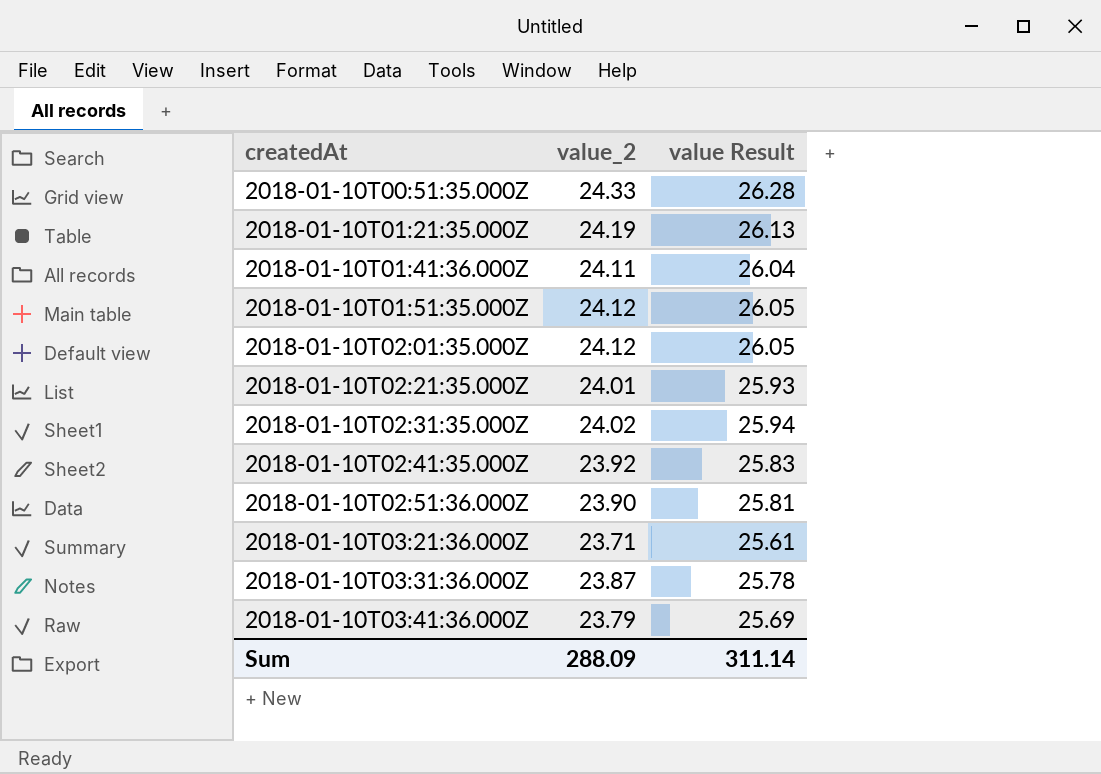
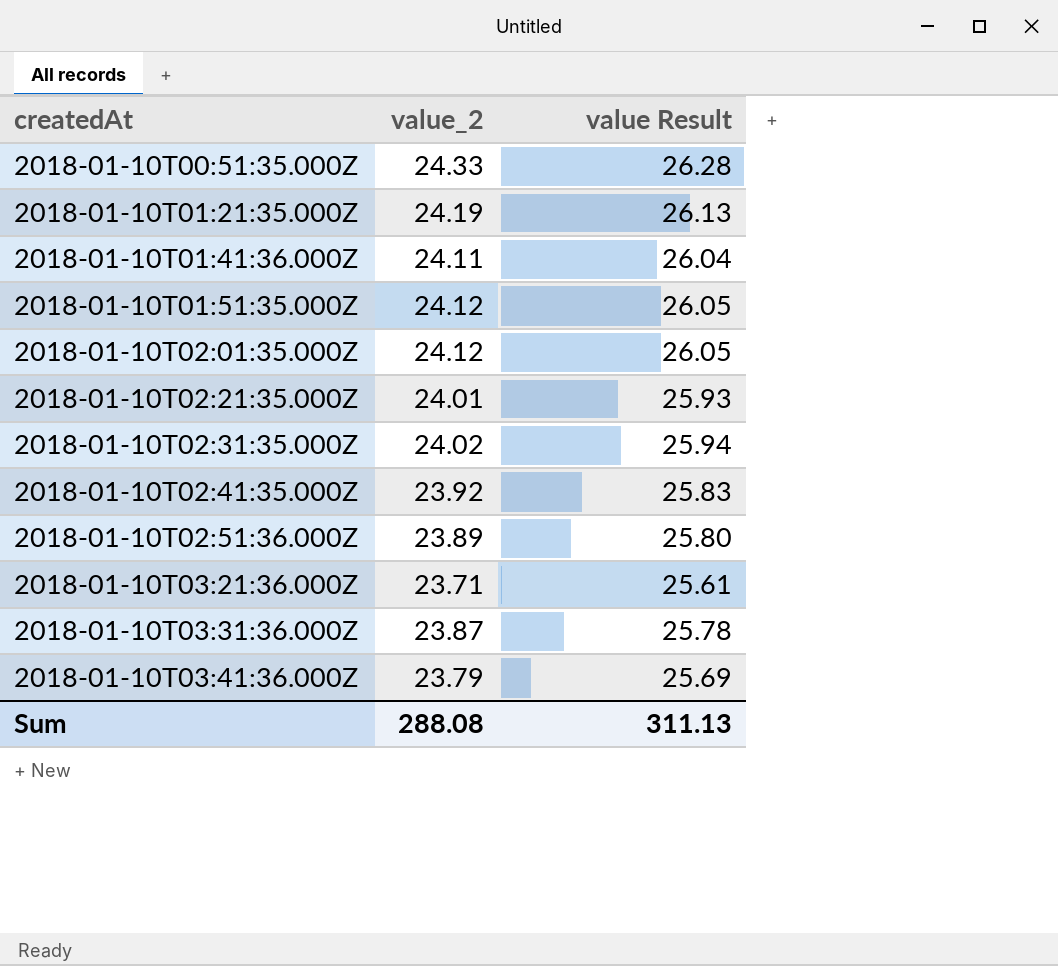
2018-01-10T02:51:36.000Z | value_2: 23.90 -> 23.89
2018-01-10T02:51:36.000Z | value Result: 25.81 -> 25.80
Sum | value_2: 288.09 -> 288.08
Sum | value Result: 311.14 -> 311.13

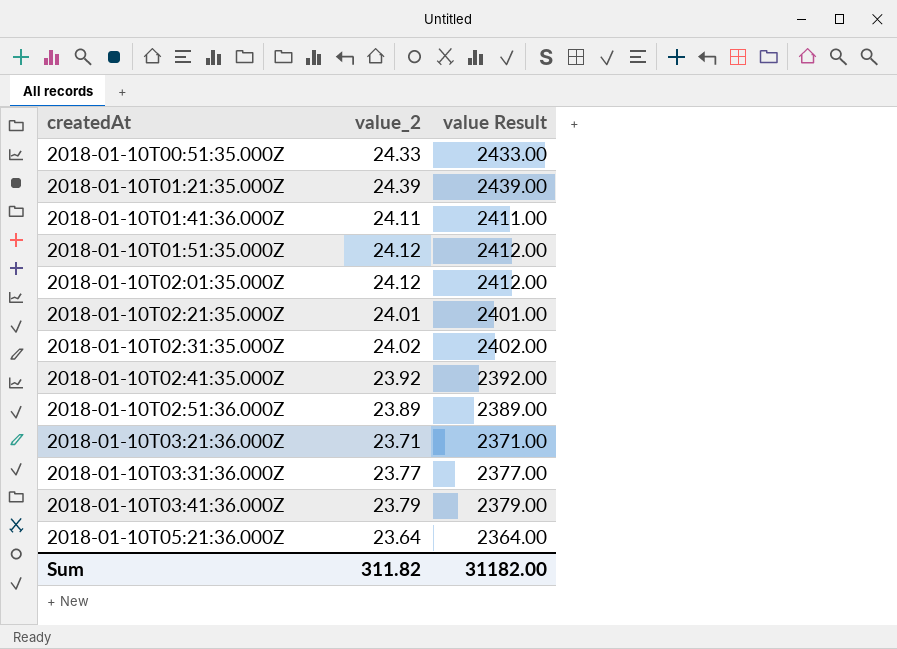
column value Result | formula: [value_2] * 1.08 -> [value_2] * 100
2018-01-10T01:21:35.000Z | value_2: 24.19 -> 24.39
2018-01-10T03:31:36.000Z | value_2: 23.87 -> 23.77
row 2018-01-10T05:21:36.000Z: none -> 23.64 | 2364.00
Sum | value_2: 288.08 -> 311.82
Sum | value Result: 311.13 -> 31182.00

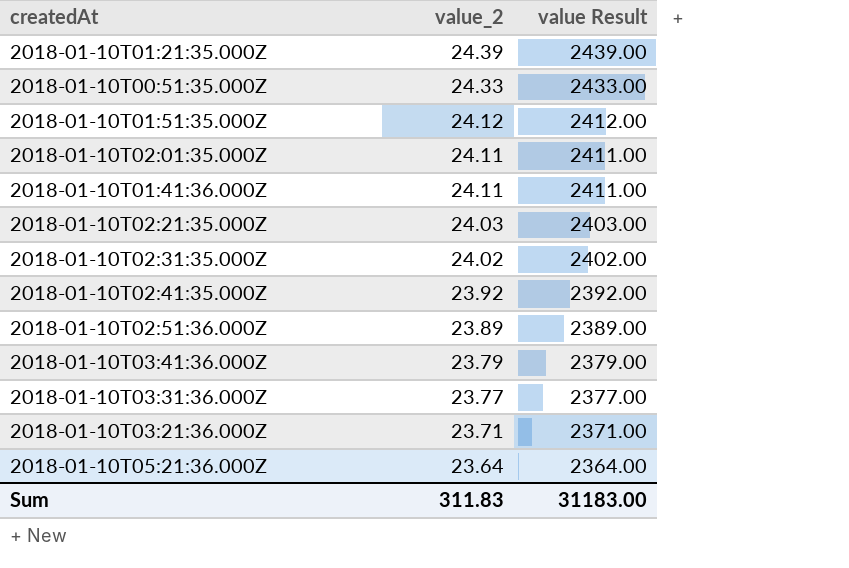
row order: createdAt ascending -> value_2 descending
2018-01-10T02:01:35.000Z | value_2: 24.12 -> 24.11
2018-01-10T02:01:35.000Z | value Result: 2412.00 -> 2411.00
2018-01-10T02:21:35.000Z | value_2: 24.01 -> 24.03
2018-01-10T02:21:35.000Z | value Result: 2401.00 -> 2403.00
Sum | value_2: 311.82 -> 311.83
Sum | value Result: 31182.00 -> 31183.00

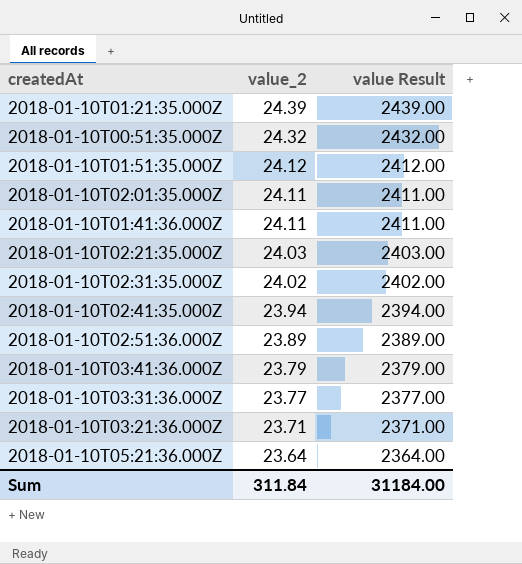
2018-01-10T00:51:35.000Z | value_2: 24.33 -> 24.32
2018-01-10T00:51:35.000Z | value Result: 2433.00 -> 2432.00
2018-01-10T02:41:35.000Z | value_2: 23.92 -> 23.94
2018-01-10T02:41:35.000Z | value Result: 2392.00 -> 2394.00
Sum | value_2: 311.83 -> 311.84
Sum | value Result: 31183.00 -> 31184.00

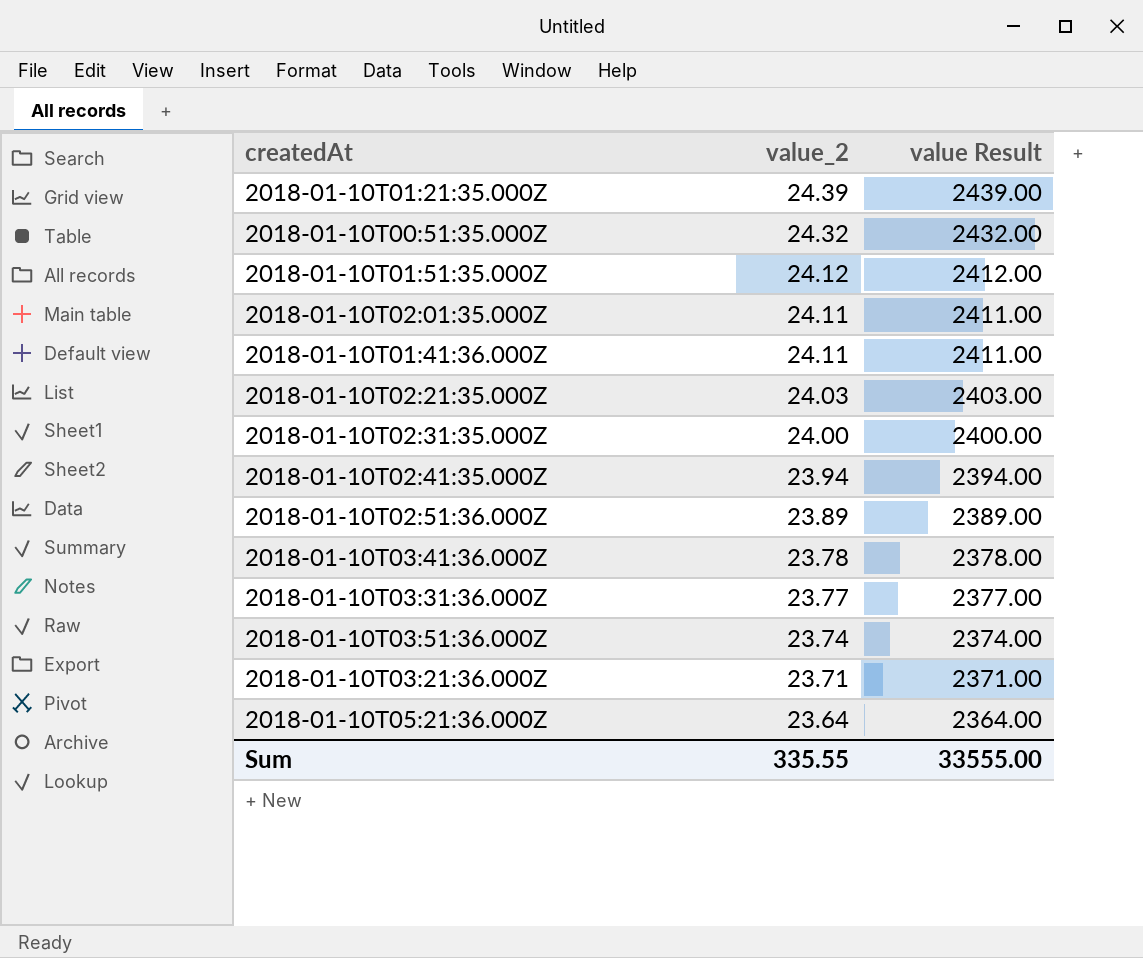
2018-01-10T02:31:35.000Z | value_2: 24.02 -> 24.00
2018-01-10T02:31:35.000Z | value Result: 2402.00 -> 2400.00
2018-01-10T03:41:36.000Z | value_2: 23.79 -> 23.78
2018-01-10T03:41:36.000Z | value Result: 2379.00 -> 2378.00
row 2018-01-10T03:51:36.000Z: none -> 23.74 | 2374.00
Sum | value_2: 311.84 -> 335.55
Sum | value Result: 31184.00 -> 33555.00

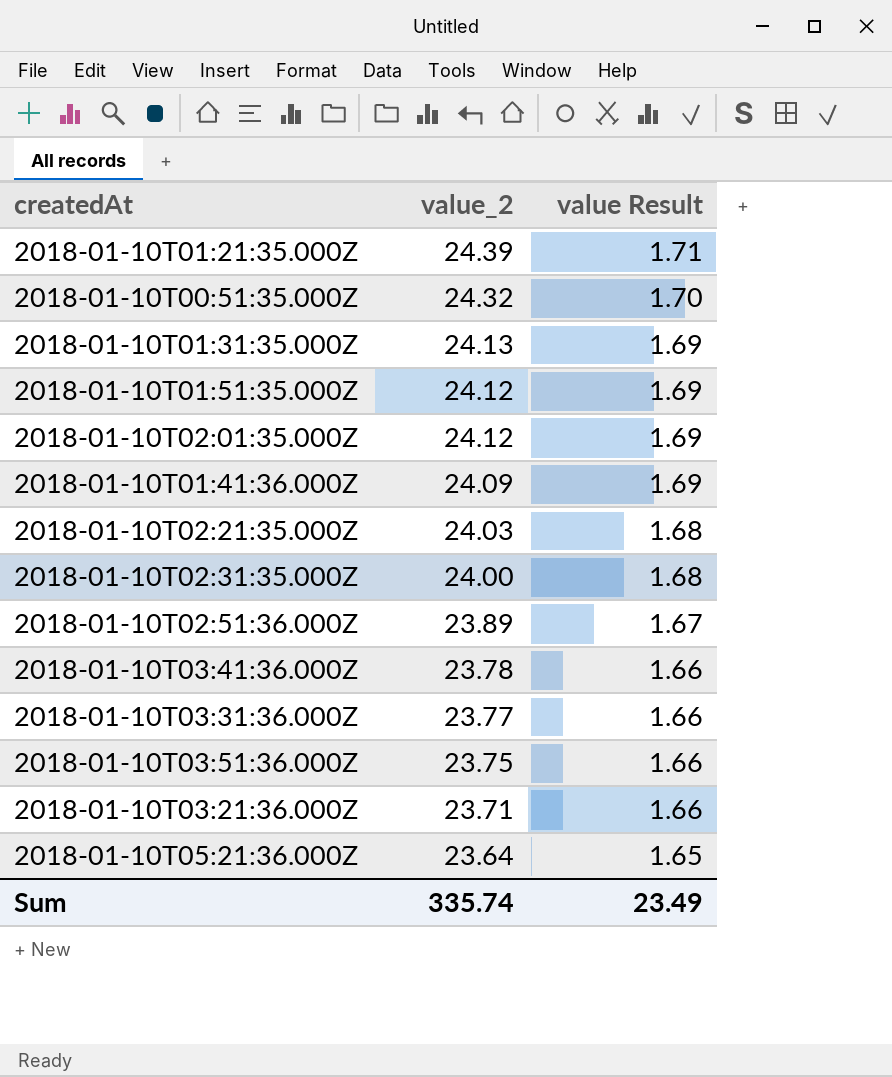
column value Result | formula: [value_2] * 100 -> [value_2] * 0.07
row 2018-01-10T02:41:35.000Z: 23.94 | 2394.00 -> none
row 2018-01-10T01:31:35.000Z: none -> 24.13 | 1.69
2018-01-10T02:01:35.000Z | value_2: 24.11 -> 24.12
2018-01-10T01:41:36.000Z | value_2: 24.11 -> 24.09
2018-01-10T03:51:36.000Z | value_2: 23.74 -> 23.75
Sum | value_2: 335.55 -> 335.74
Sum | value Result: 33555.00 -> 23.49

